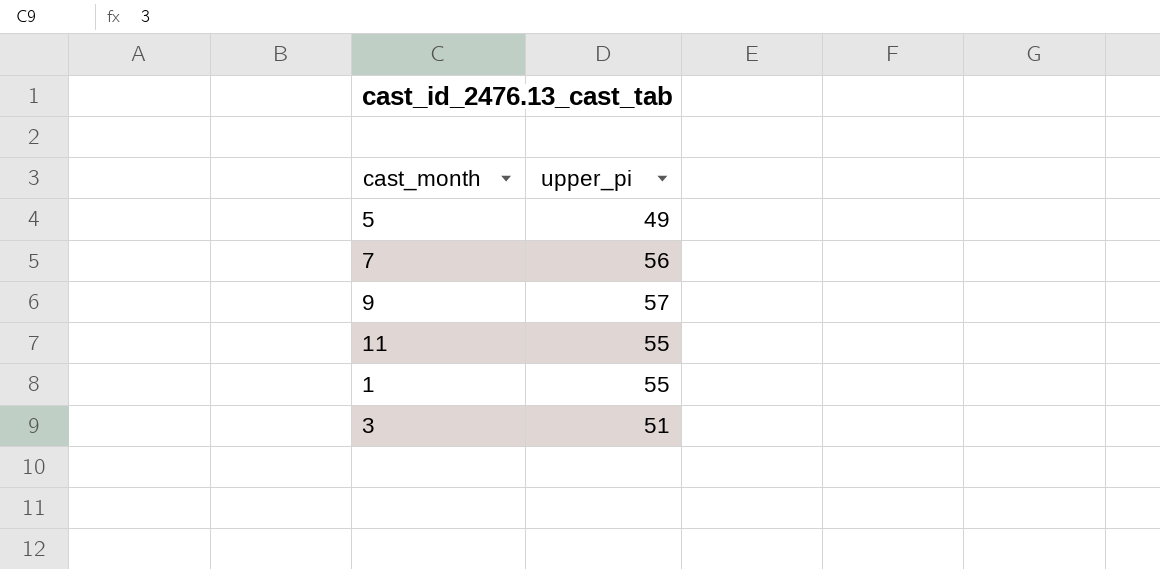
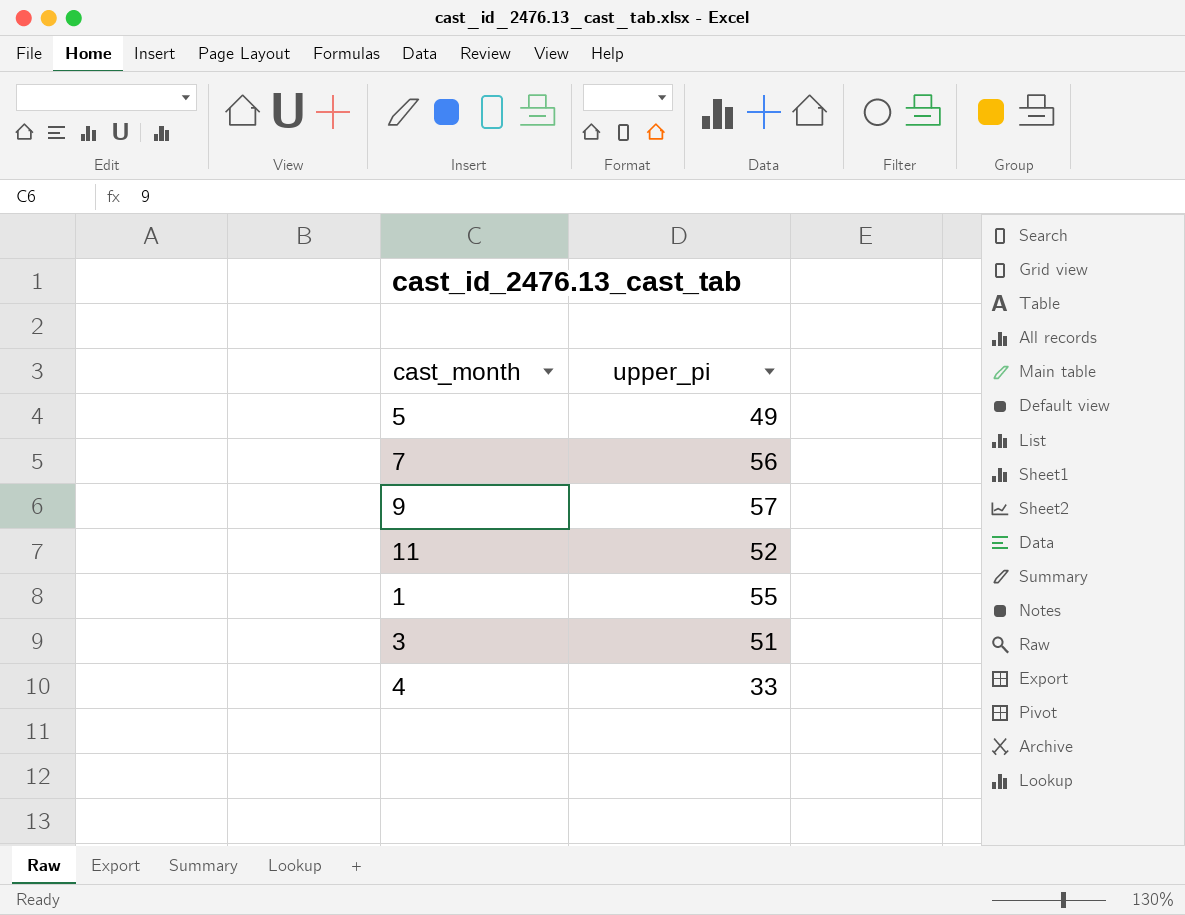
11 | upper_pi: 55 -> 52
row 4: none -> 33

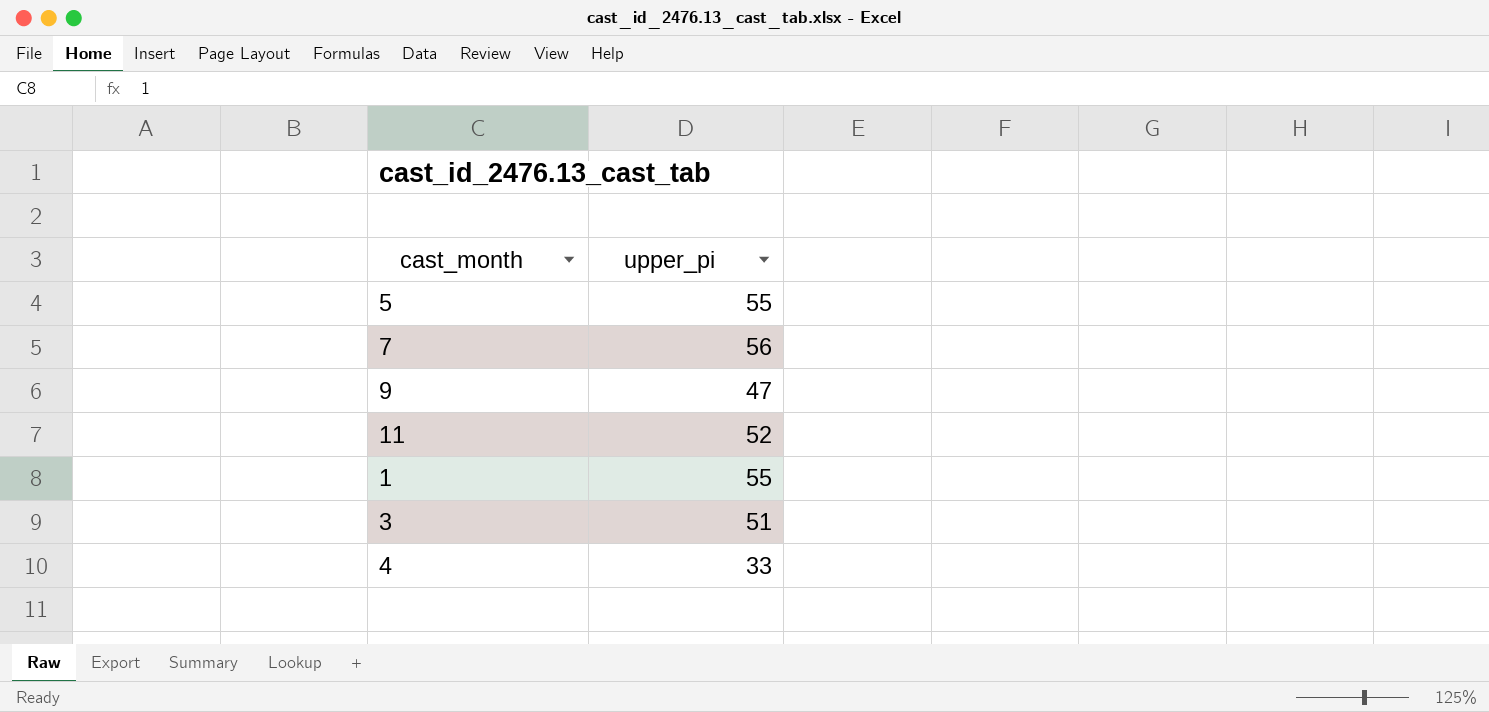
5 | upper_pi: 49 -> 55
9 | upper_pi: 57 -> 47

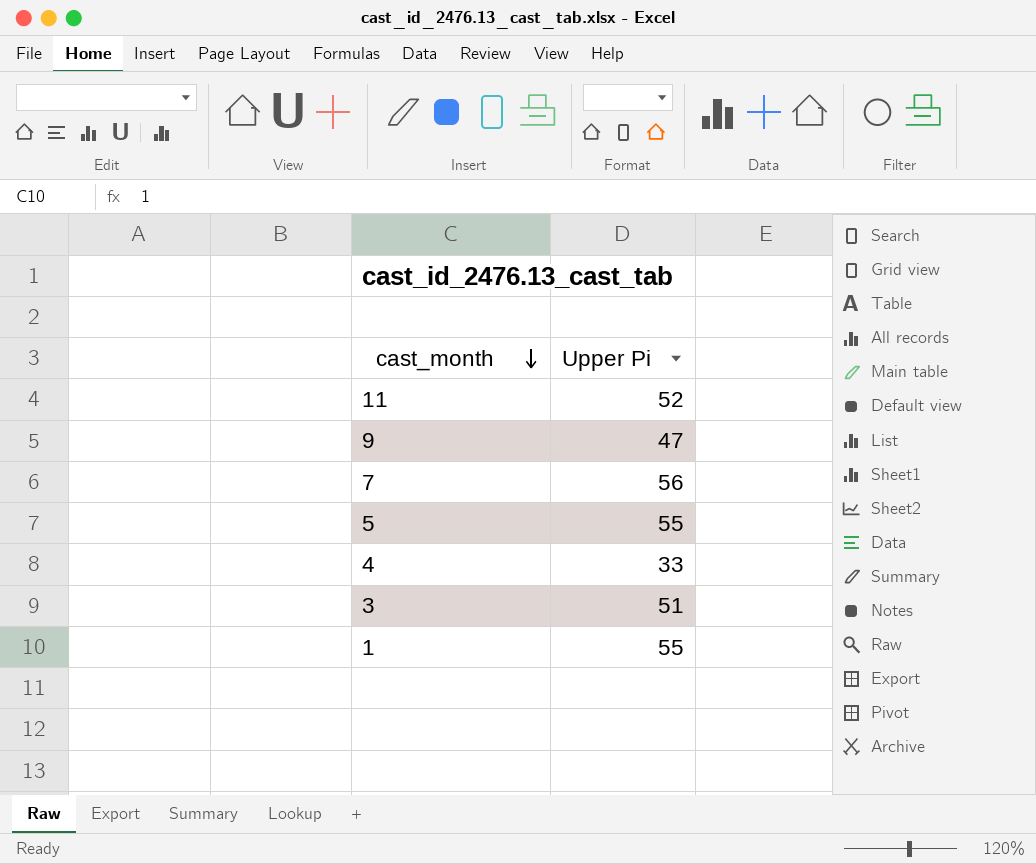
row order: none -> cast_month descending
column name: upper_pi -> Upper Pi

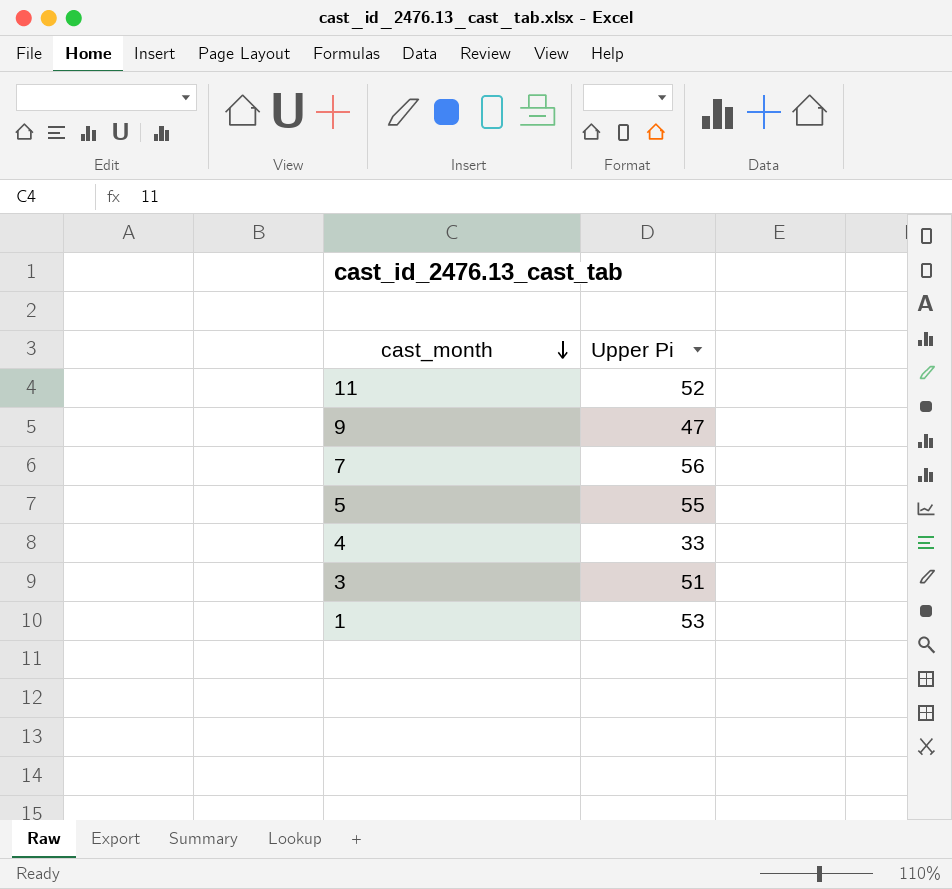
1 | Upper Pi: 55 -> 53

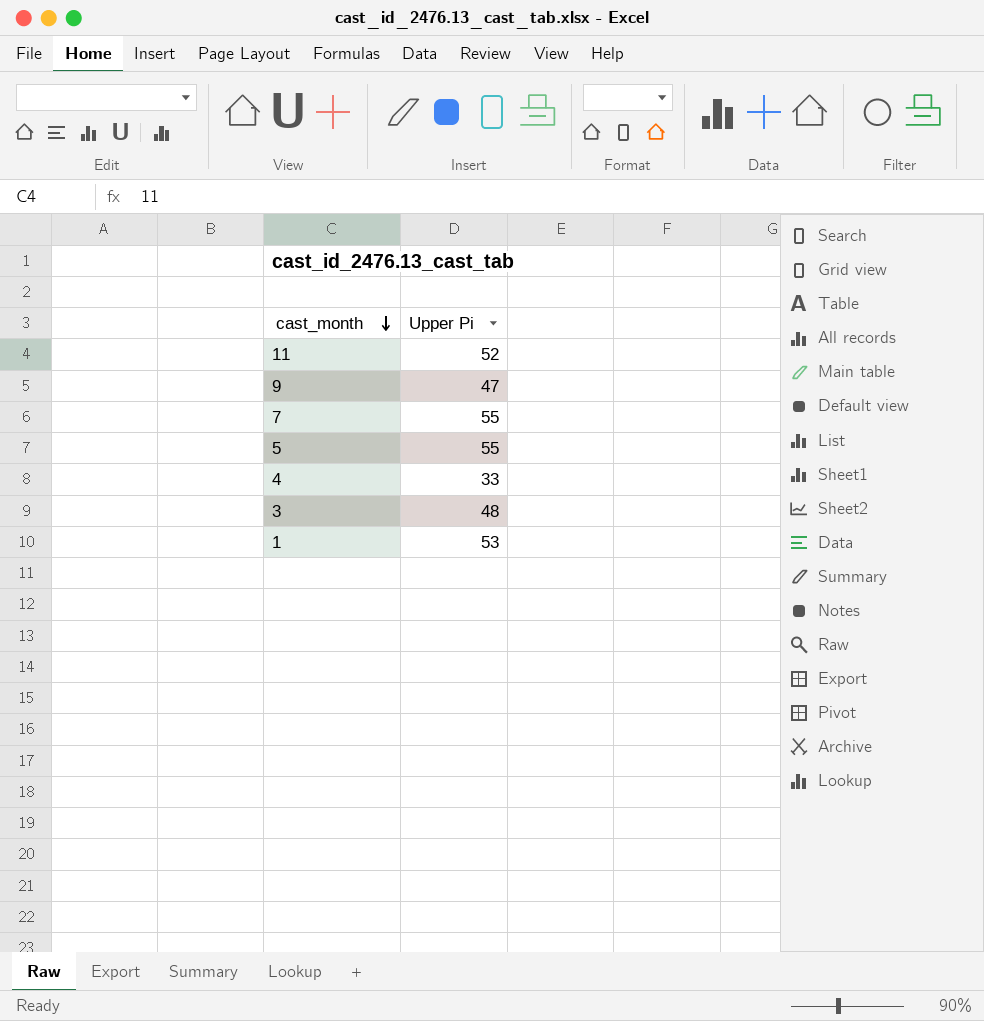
7 | Upper Pi: 56 -> 55
3 | Upper Pi: 51 -> 48

